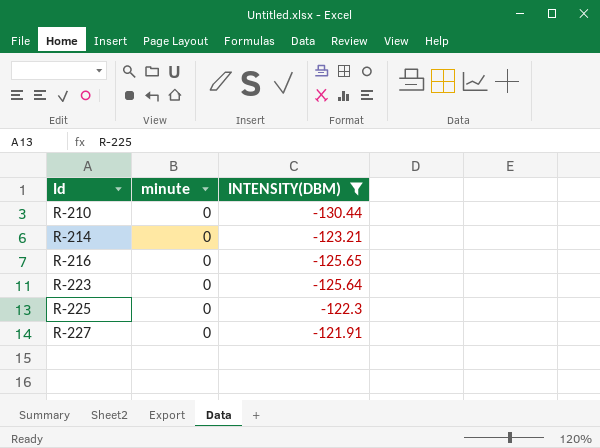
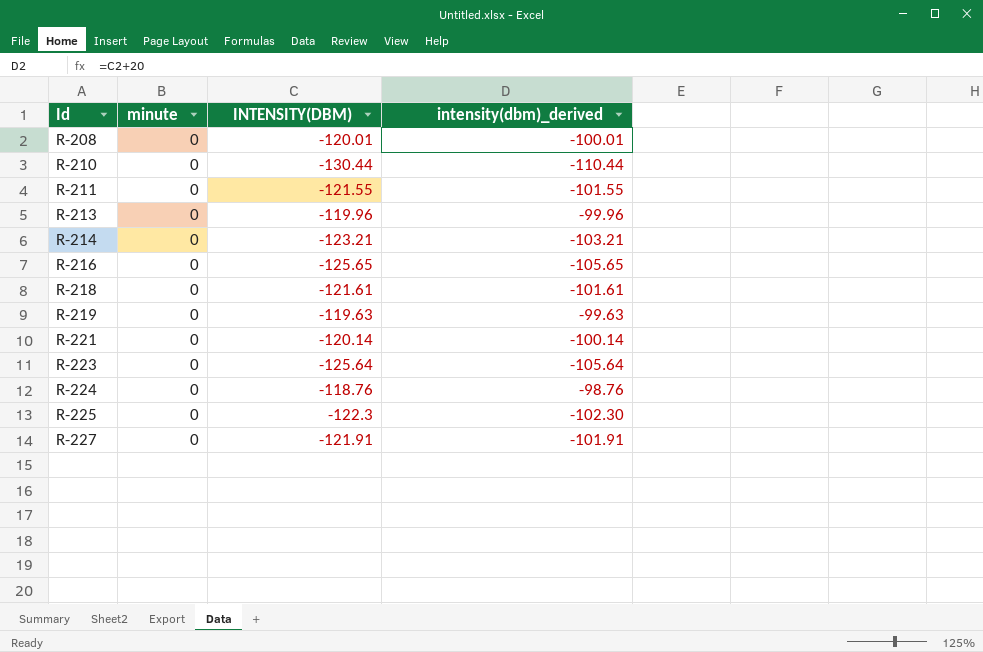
filter: INTENSITY(DBM) <= -121.91 -> none
column intensity(dbm)_derived | formula: none -> [INTENSITY(DBM)] + 20

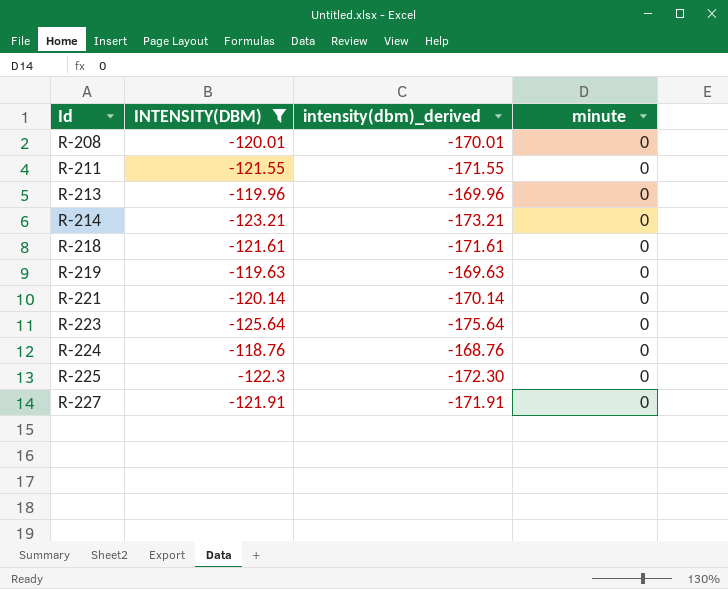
filter: none -> INTENSITY(DBM) >= -125.64
column intensity(dbm)_derived | formula: [INTENSITY(DBM)] + 20 -> [INTENSITY(DBM)] - 50
column minute | position: 2 -> 4

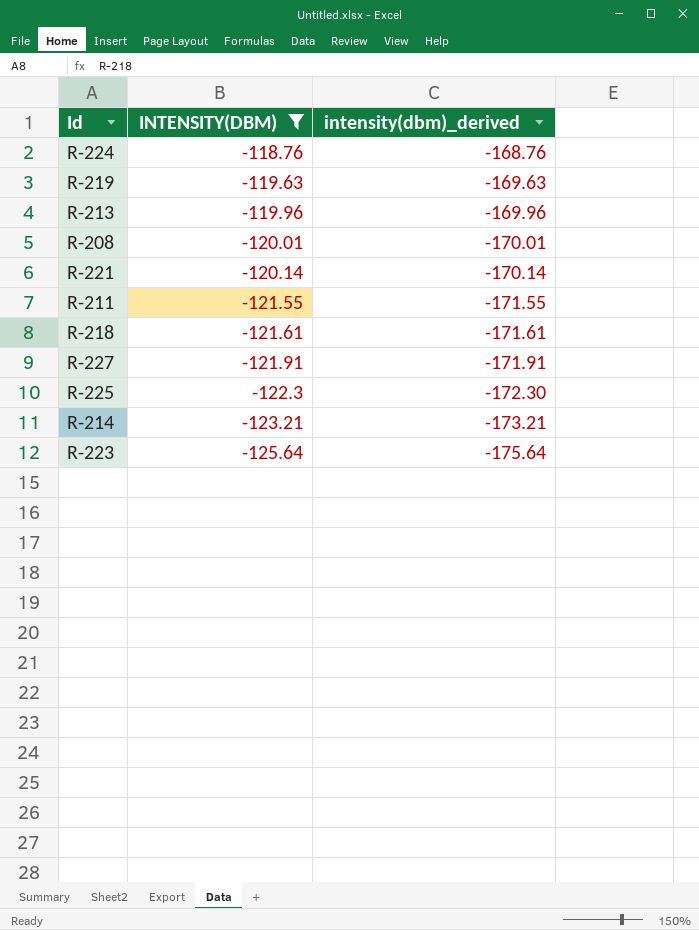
row order: Id ascending -> INTENSITY(DBM) descending
column minute | position: 4 -> none

